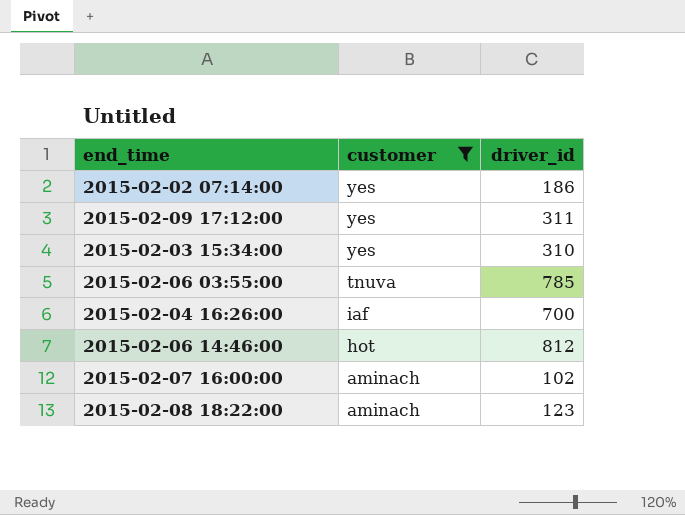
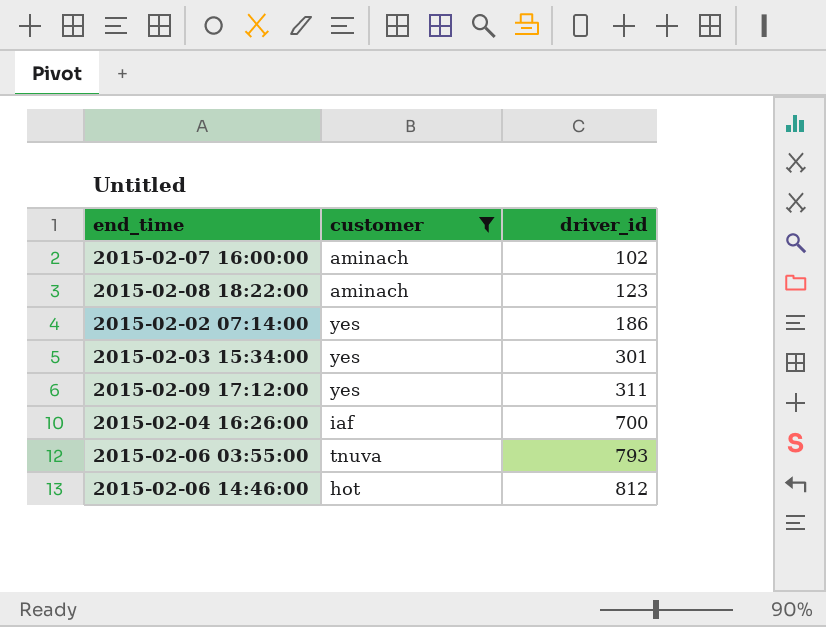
row order: customer descending -> driver_id ascending
2015-02-03 15:34:00 | driver_id: 310 -> 301
2015-02-06 03:55:00 | driver_id: 785 -> 793

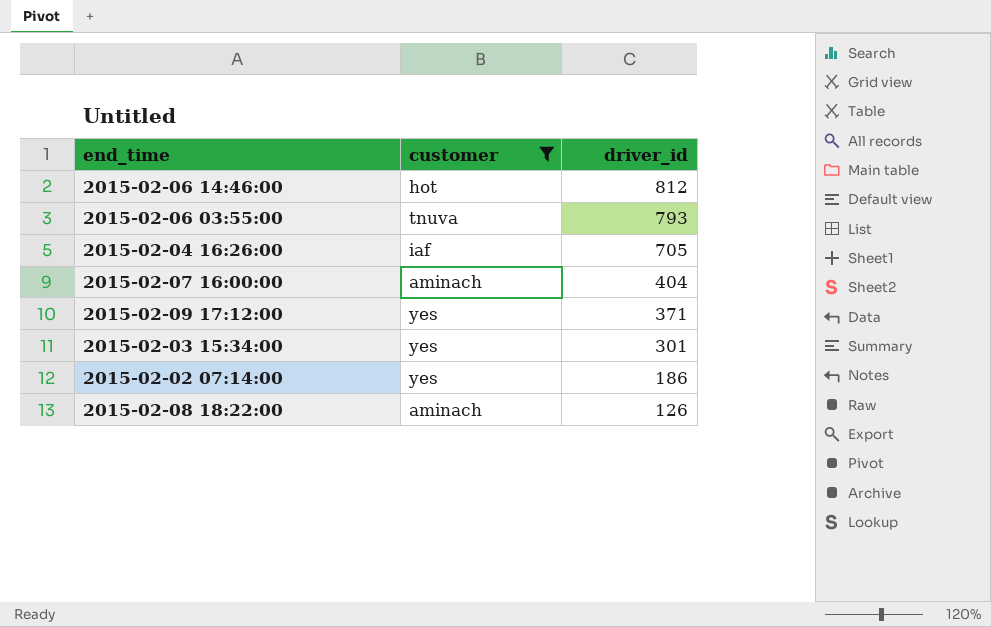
row order: driver_id ascending -> driver_id descending
2015-02-04 16:26:00 | driver_id: 700 -> 705
2015-02-07 16:00:00 | driver_id: 102 -> 404
2015-02-09 17:12:00 | driver_id: 311 -> 371
2015-02-08 18:22:00 | driver_id: 123 -> 126

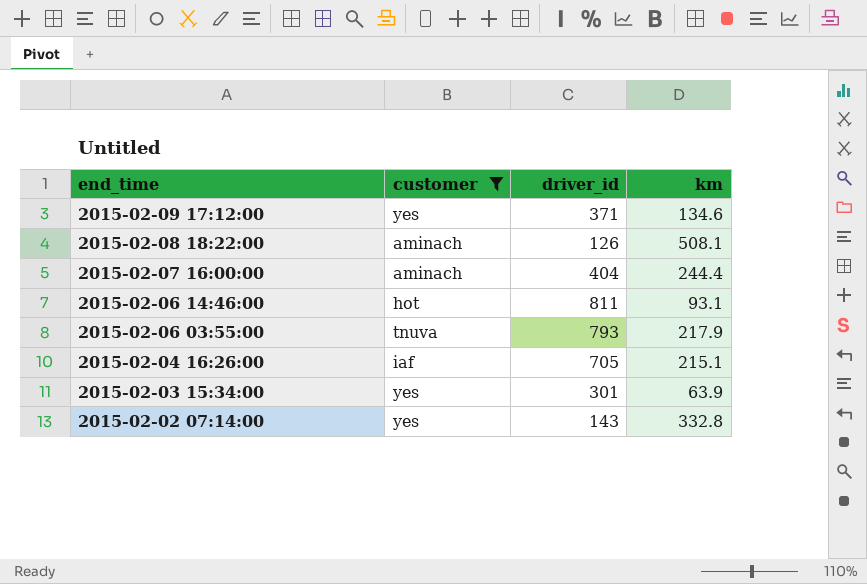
row order: driver_id descending -> end_time descending
column km | position: none -> 4
2015-02-06 14:46:00 | driver_id: 812 -> 811
2015-02-02 07:14:00 | driver_id: 186 -> 143

